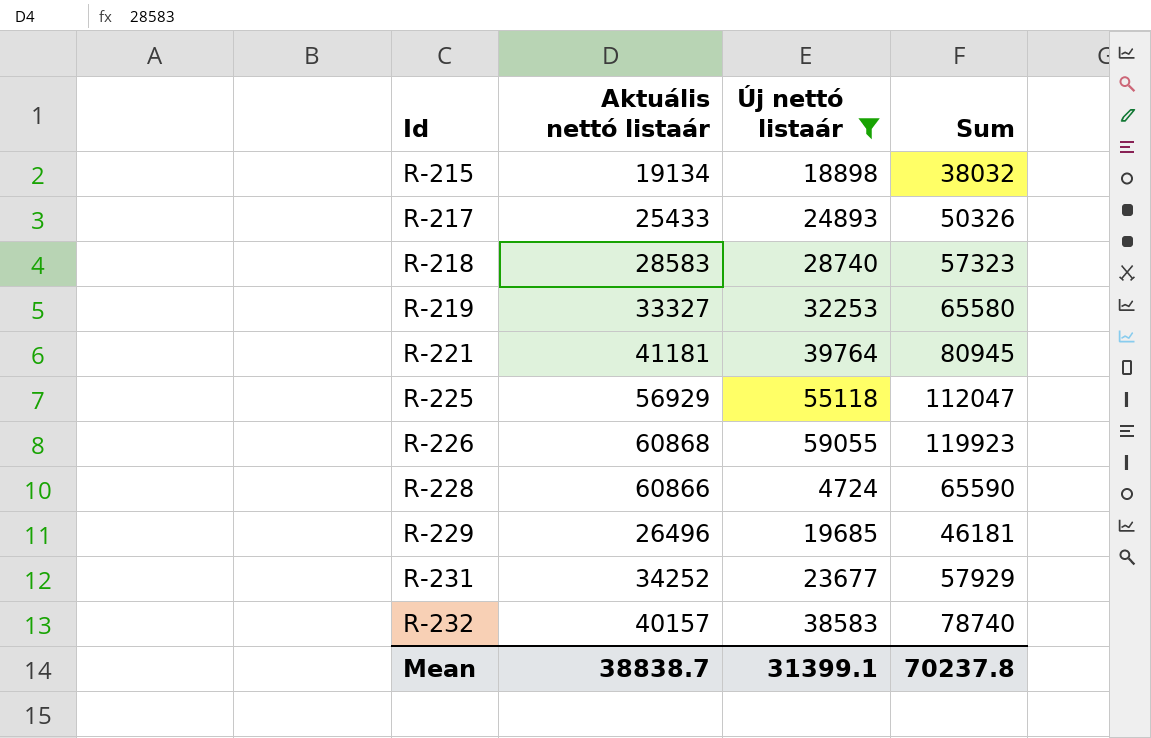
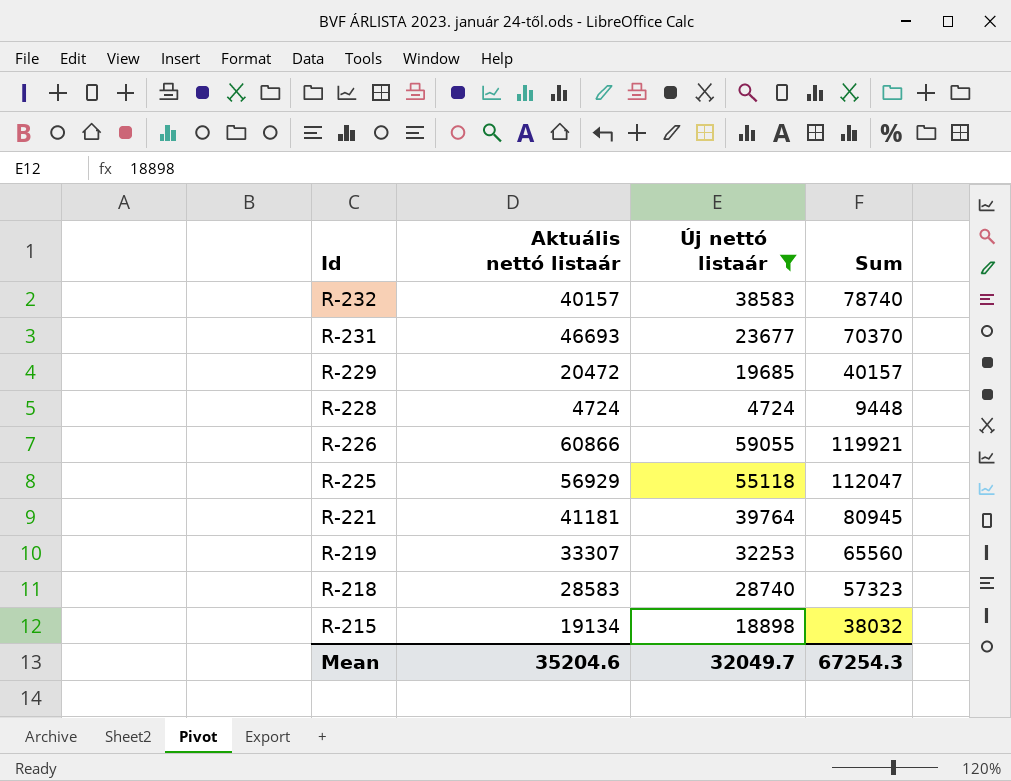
row order: Id ascending -> Id descending
row R-217: 25433 | 24893 | 50326 -> none
R-231 | Aktuális nettó listaár: 34252 -> 46693
R-231 | Sum: 57929 -> 70370
R-229 | Aktuális nettó listaár: 26496 -> 20472
R-229 | Sum: 46181 -> 40157
R-228 | Aktuális nettó listaár: 60866 -> 4724
R-228 | Sum: 65590 -> 9448
R-226 | Aktuális nettó listaár: 60868 -> 60866
R-226 | Sum: 119923 -> 119921
R-219 | Aktuális nettó listaár: 33327 -> 33307
R-219 | Sum: 65580 -> 65560
Mean | Aktuális nettó listaár: 38838.7 -> 35204.6
Mean | Új nettó listaár: 31399.1 -> 32049.7
Mean | Sum: 70237.8 -> 67254.3

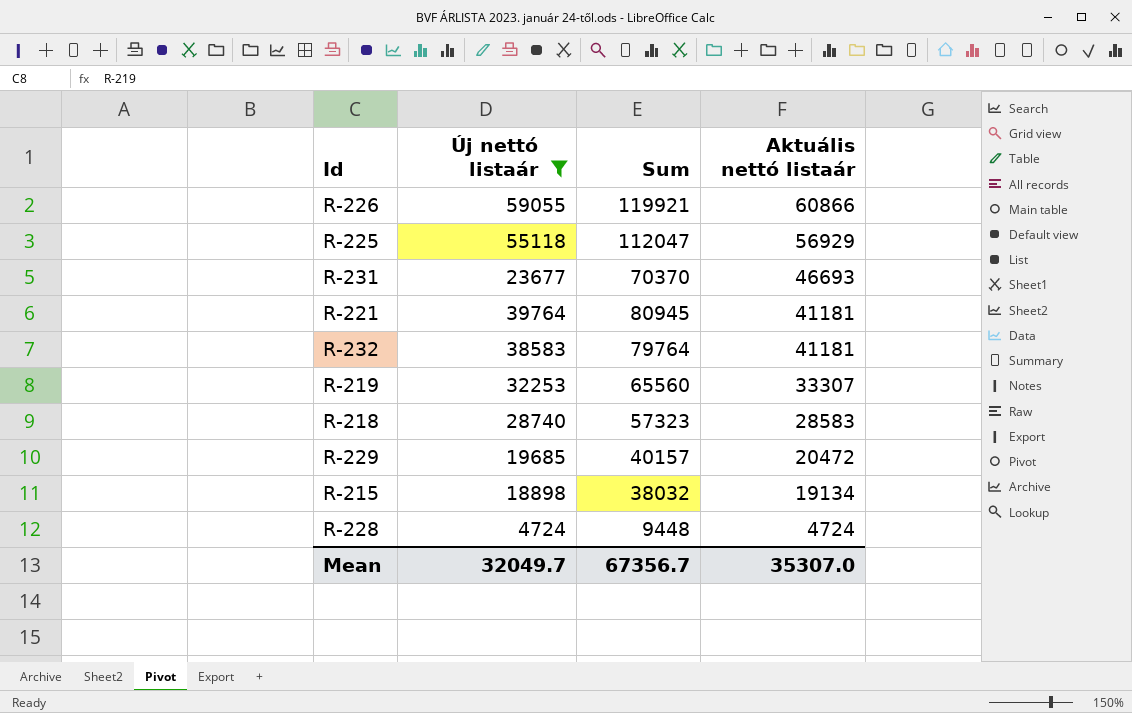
row order: Id descending -> Aktuális nettó listaár descending
column Aktuális nettó listaár | position: 2 -> 4
R-232 | Sum: 78740 -> 79764
R-232 | Aktuális nettó listaár: 40157 -> 41181
Mean | Sum: 67254.3 -> 67356.7
Mean | Aktuális nettó listaár: 35204.6 -> 35307.0

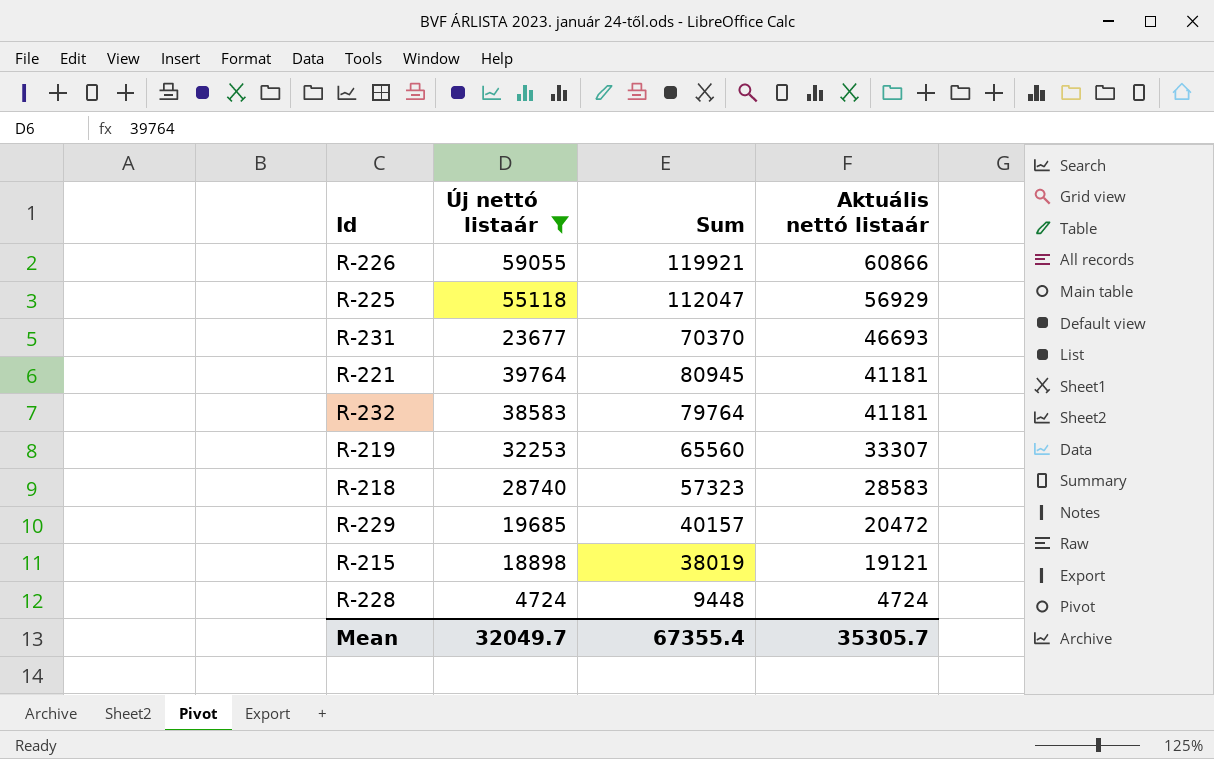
R-215 | Sum: 38032 -> 38019
R-215 | Aktuális nettó listaár: 19134 -> 19121
Mean | Sum: 67356.7 -> 67355.4
Mean | Aktuális nettó listaár: 35307.0 -> 35305.7

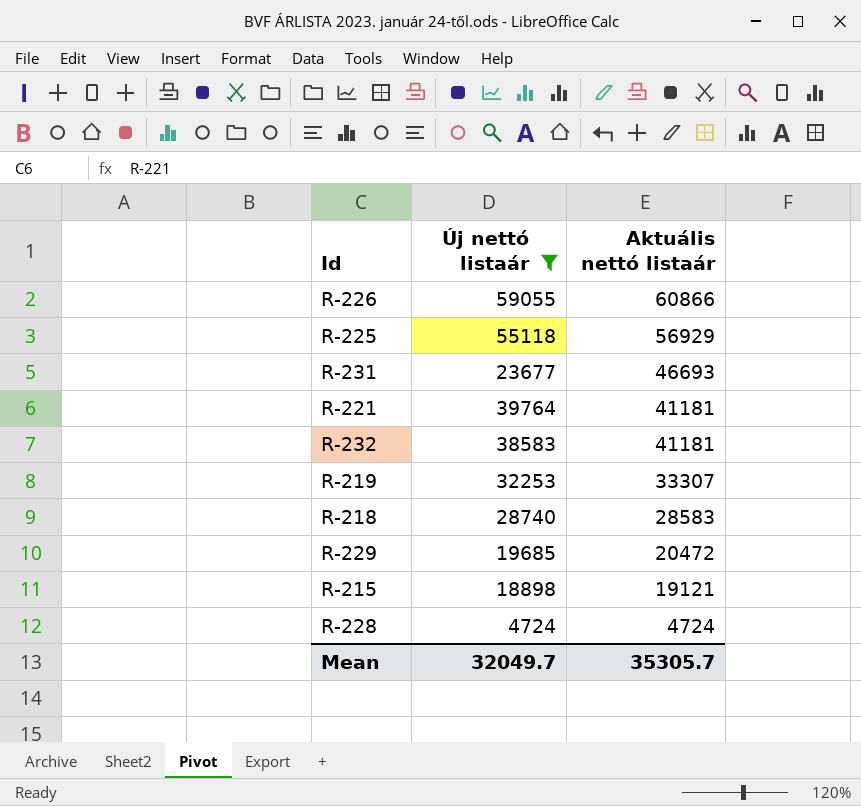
column Sum | formula: [Új nettó listaár] + [Aktuális nettó listaár] -> none

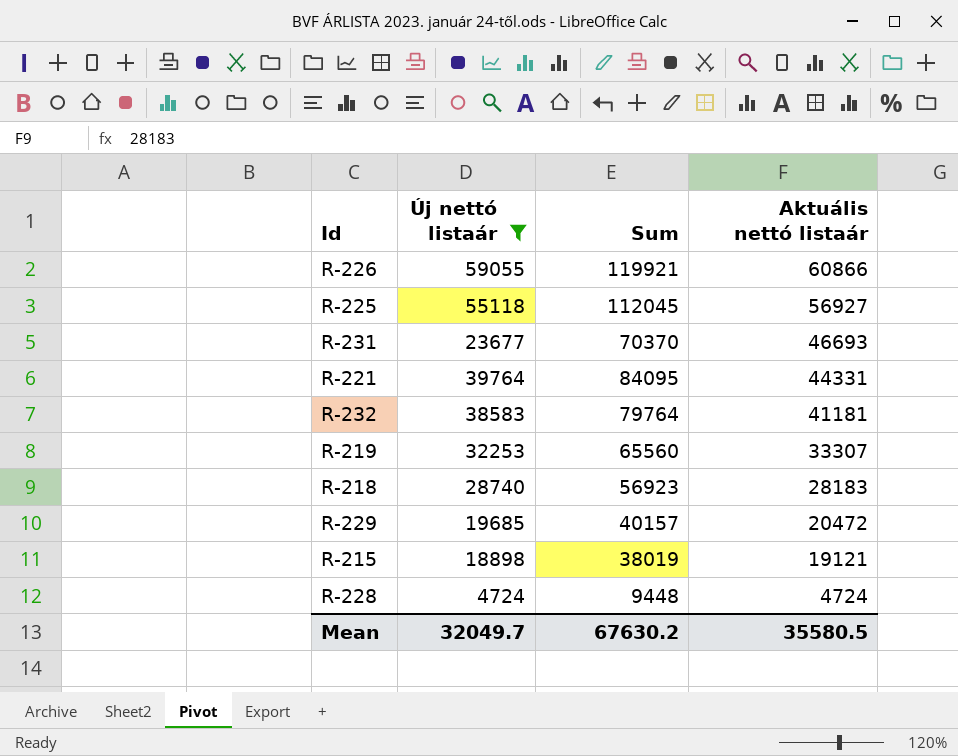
column Sum | formula: none -> [Új nettó listaár] + [Aktuális nettó listaár]
R-225 | Aktuális nettó listaár: 56929 -> 56927
R-221 | Aktuális nettó listaár: 41181 -> 44331
R-218 | Aktuális nettó listaár: 28583 -> 28183
Mean | Aktuális nettó listaár: 35305.7 -> 35580.5

